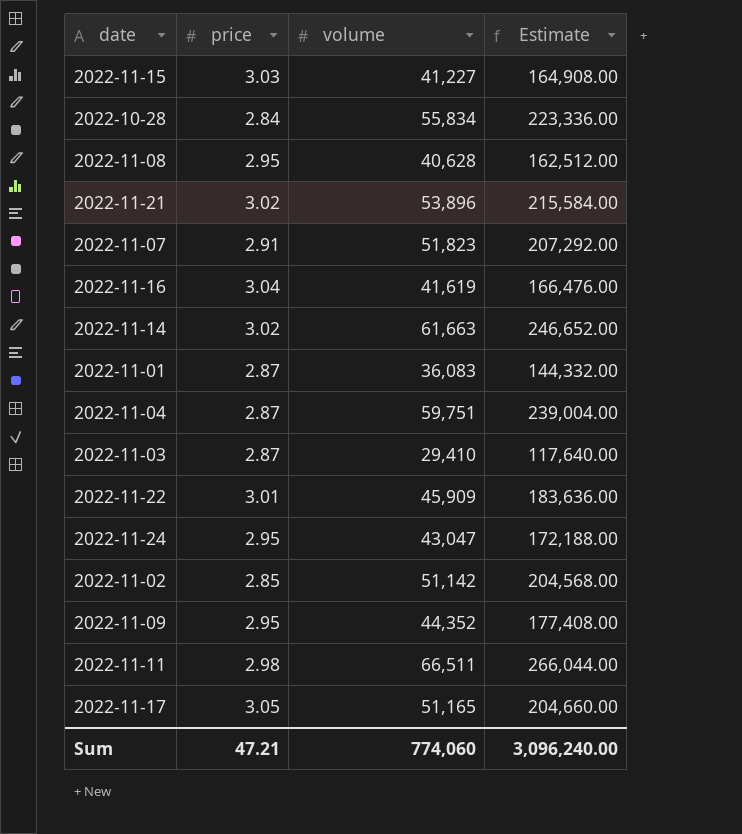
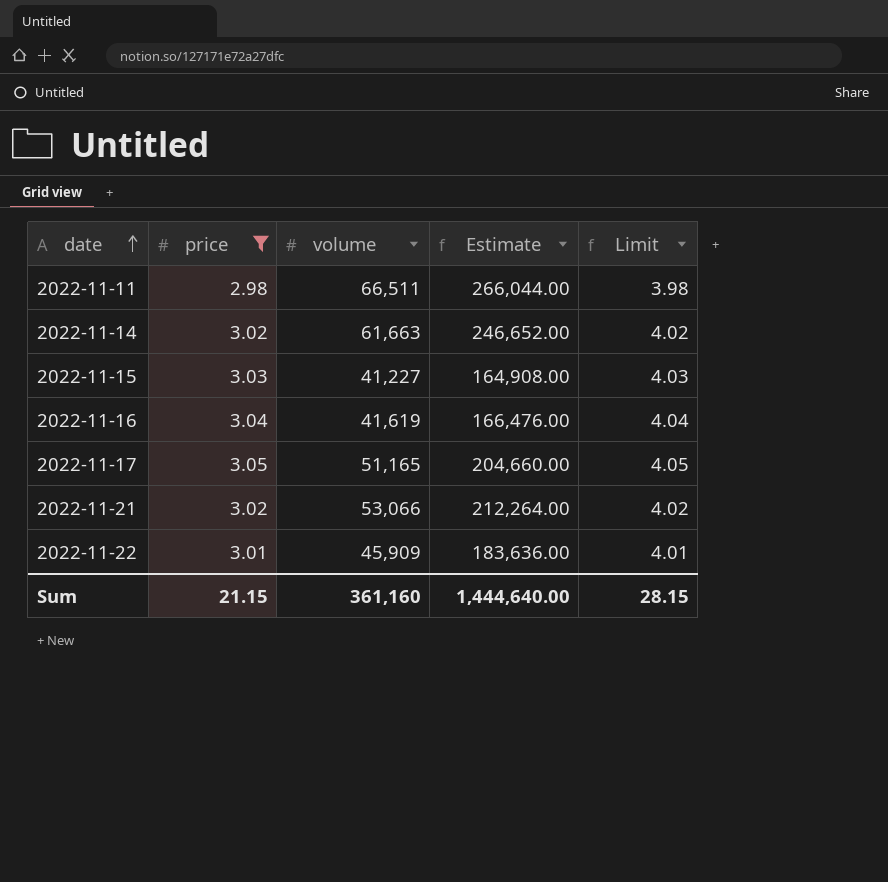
filter: none -> price >= 2.98
row order: none -> date ascending
column Limit | formula: none -> [price] + 1
2022-11-21 | volume: 53,896 -> 53,066
2022-11-21 | Estimate: 215,584.00 -> 212,264.00
Sum | price: 47.21 -> 21.15
Sum | volume: 774,060 -> 361,160
Sum | Estimate: 3,096,240.00 -> 1,444,640.00

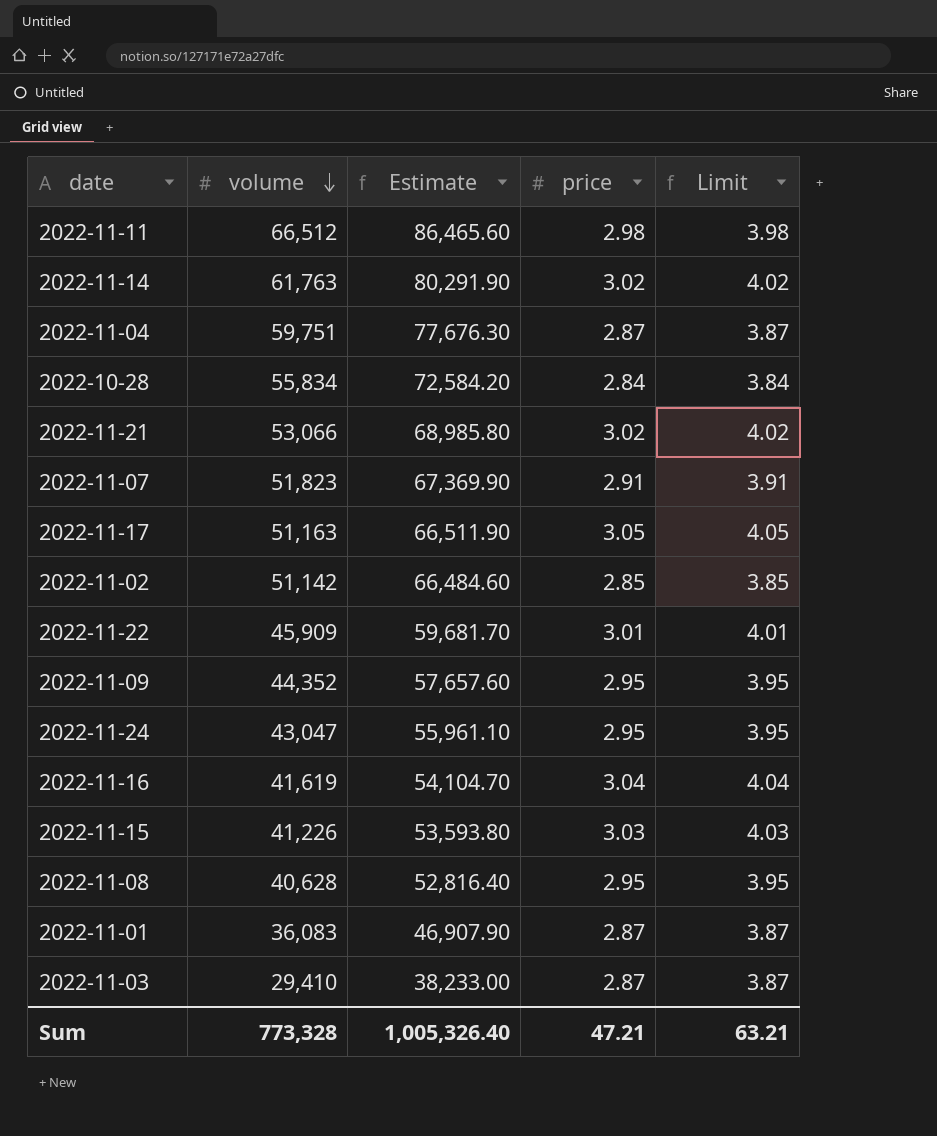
filter: price >= 2.98 -> none
row order: date ascending -> volume descending
column Estimate | formula: [volume] * 4 -> [volume] * 1.3
column price | position: 2 -> 4
2022-11-11 | volume: 66,511 -> 66,512
2022-11-14 | volume: 61,663 -> 61,763
2022-11-17 | volume: 51,165 -> 51,163
2022-11-15 | volume: 41,227 -> 41,226
Sum | volume: 361,160 -> 773,328
Sum | Estimate: 1,444,640.00 -> 1,005,326.40
Sum | price: 21.15 -> 47.21
Sum | Limit: 28.15 -> 63.21

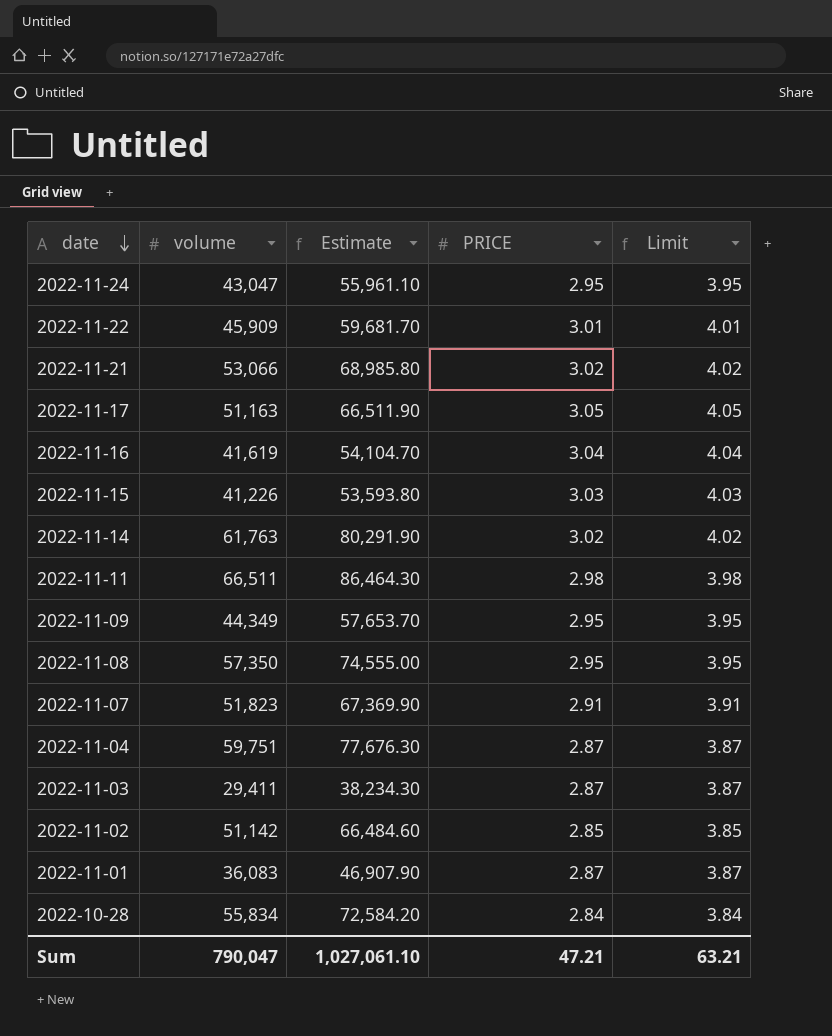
row order: volume descending -> date descending
column name: price -> PRICE
2022-11-11 | volume: 66,512 -> 66,511
2022-11-11 | Estimate: 86,465.60 -> 86,464.30
2022-11-09 | volume: 44,352 -> 44,349
2022-11-09 | Estimate: 57,657.60 -> 57,653.70
2022-11-08 | volume: 40,628 -> 57,350
2022-11-08 | Estimate: 52,816.40 -> 74,555.00
2022-11-03 | volume: 29,410 -> 29,411
2022-11-03 | Estimate: 38,233.00 -> 38,234.30
Sum | volume: 773,328 -> 790,047
Sum | Estimate: 1,005,326.40 -> 1,027,061.10

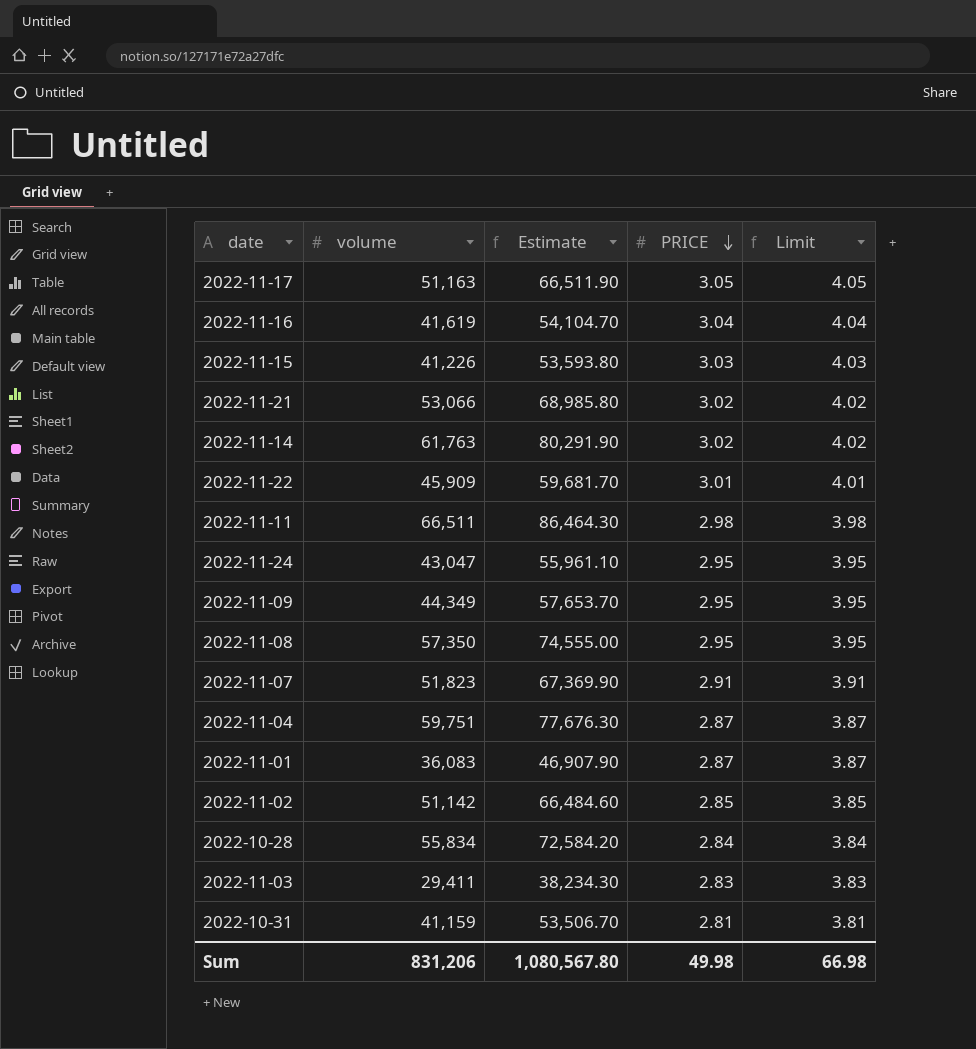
row order: date descending -> PRICE descending
2022-11-03 | PRICE: 2.87 -> 2.83
2022-11-03 | Limit: 3.87 -> 3.83
row 2022-10-31: none -> 41,159 | 53,506.70 | 2.81 | 3.81
Sum | volume: 790,047 -> 831,206
Sum | Estimate: 1,027,061.10 -> 1,080,567.80
Sum | PRICE: 47.21 -> 49.98
Sum | Limit: 63.21 -> 66.98

